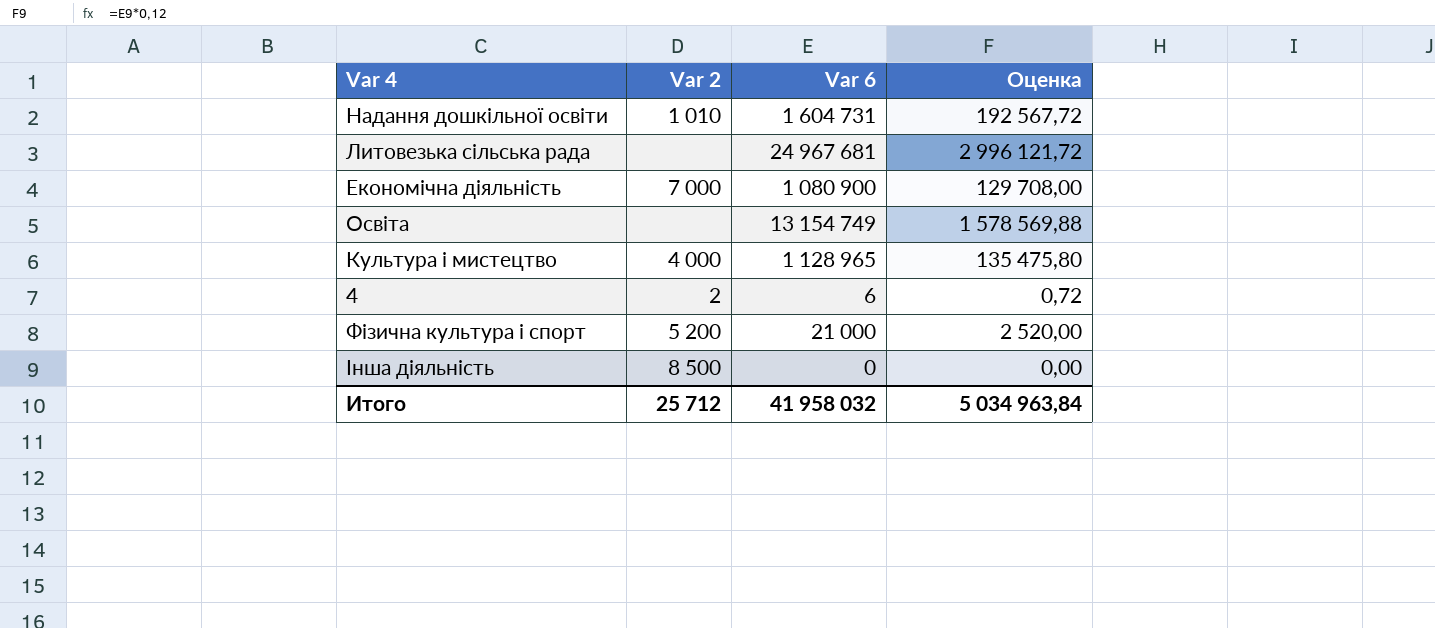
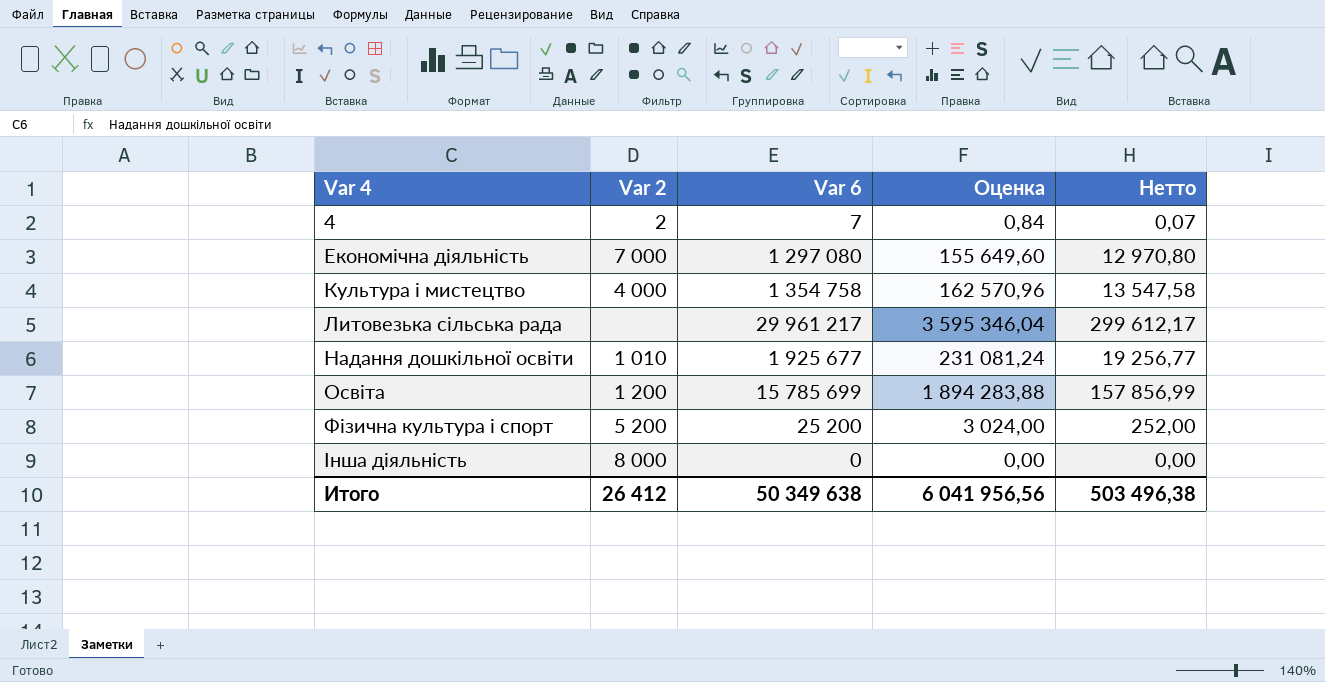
row order: none -> Var 4 ascending
column Нетто | formula: none -> [Var 6] * 0,01
4 | Var 6: 6 -> 7
4 | Оценка: 0,72 -> 0,84
Економічна діяльність | Var 6: 1 080 900 -> 1 297 080
Економічна діяльність | Оценка: 129 708,00 -> 155 649,60
Культура і мистецтво | Var 6: 1 128 965 -> 1 354 758
Культура і мистецтво | Оценка: 135 475,80 -> 162 570,96
Литовезька сільська рада | Var 6: 24 967 681 -> 29 961 217
Литовезька сільська рада | Оценка: 2 996 121,72 -> 3 595 346,04
Надання дошкільної освіти | Var 6: 1 604 731 -> 1 925 677
Надання дошкільної освіти | Оценка: 192 567,72 -> 231 081,24
Освіта | Var 2: none -> 1 200
Освіта | Var 6: 13 154 749 -> 15 785 699
Освіта | Оценка: 1 578 569,88 -> 1 894 283,88
Фізична культура і спорт | Var 6: 21 000 -> 25 200
Фізична культура і спорт | Оценка: 2 520,00 -> 3 024,00
Інша діяльність | Var 2: 8 500 -> 8 000
Итого | Var 2: 25 712 -> 26 412
Итого | Var 6: 41 958 032 -> 50 349 638
Итого | Оценка: 5 034 963,84 -> 6 041 956,56

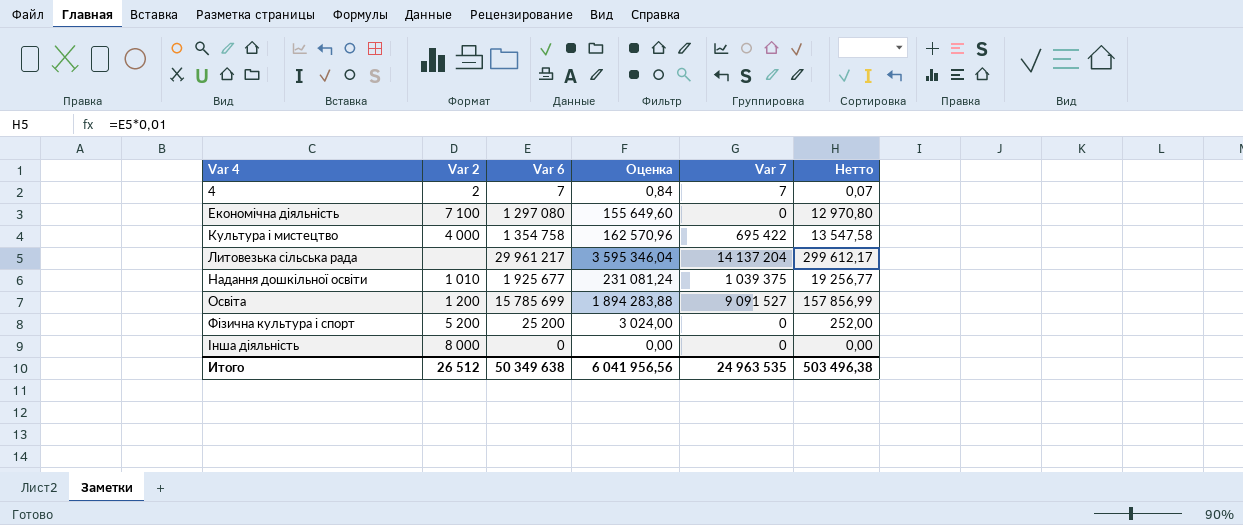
column Var 7 | position: none -> 5
Економічна діяльність | Var 2: 7 000 -> 7 100
Итого | Var 2: 26 412 -> 26 512

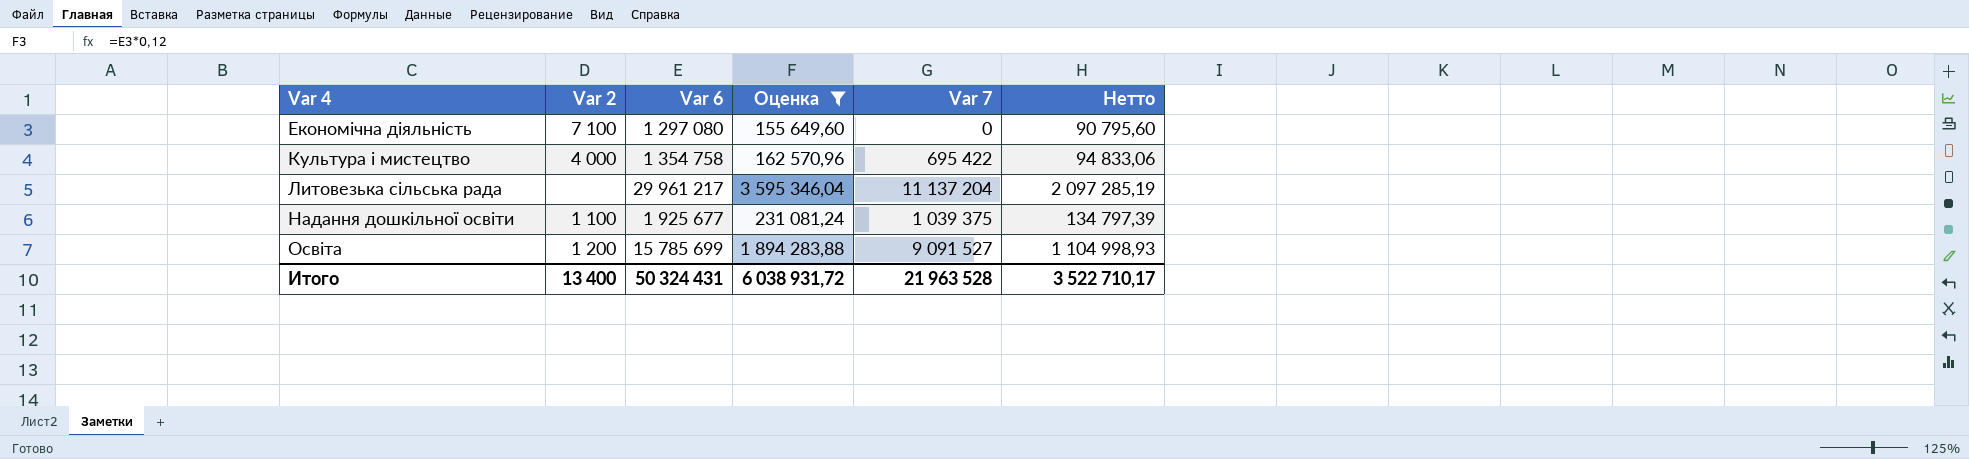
filter: none -> Оценка >= 155 649,60
column Нетто | formula: [Var 6] * 0,01 -> [Var 6] * 0,07
Литовезька сільська рада | Var 7: 14 137 204 -> 11 137 204
Надання дошкільної освіти | Var 2: 1 010 -> 1 100
Итого | Var 2: 26 512 -> 13 400
Итого | Var 6: 50 349 638 -> 50 324 431
Итого | Оценка: 6 041 956,56 -> 6 038 931,72
Итого | Var 7: 24 963 535 -> 21 963 528
Итого | Нетто: 503 496,38 -> 3 522 710,17

